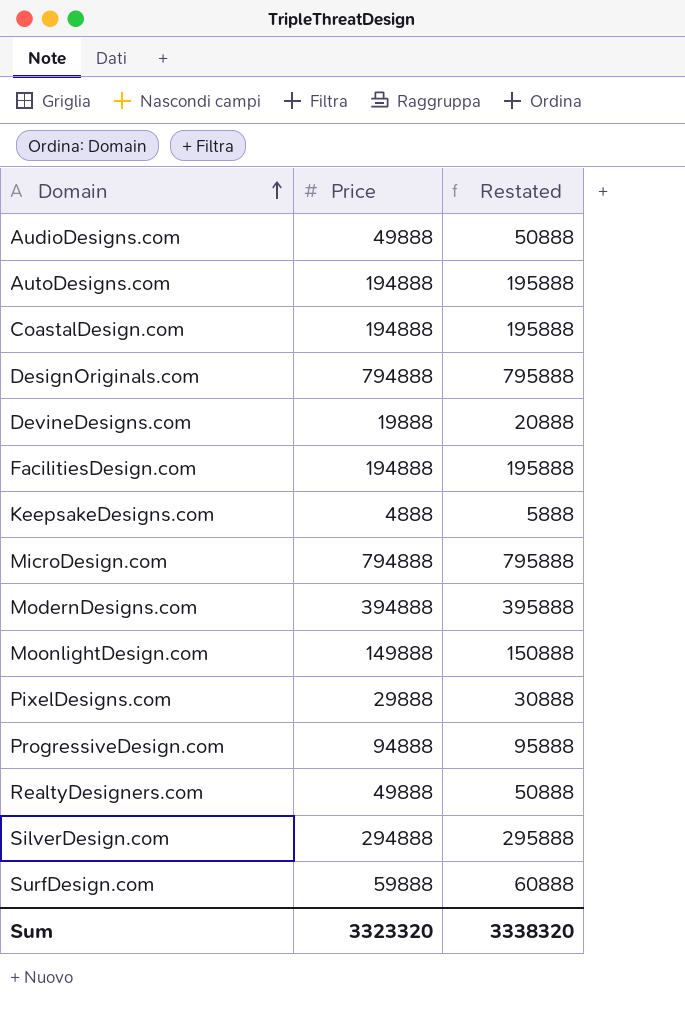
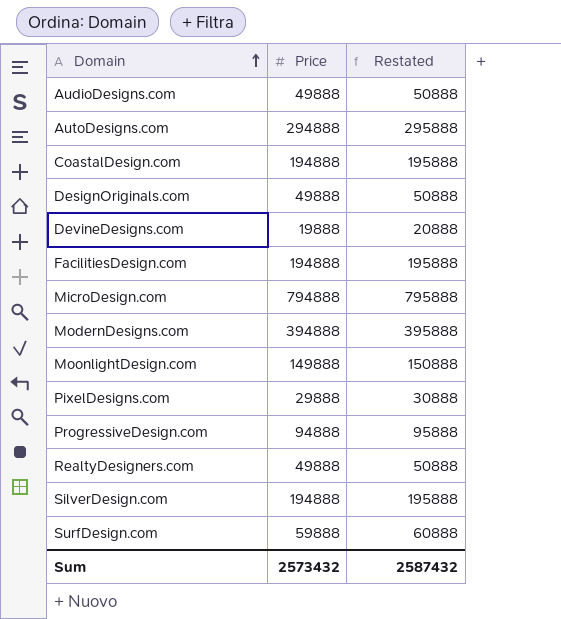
row KeepsakeDesigns.com: 4888 | 5888 -> none
AutoDesigns.com | Price: 194888 -> 294888
AutoDesigns.com | Restated: 195888 -> 295888
DesignOriginals.com | Price: 794888 -> 49888
DesignOriginals.com | Restated: 795888 -> 50888
SilverDesign.com | Price: 294888 -> 194888
SilverDesign.com | Restated: 295888 -> 195888
Sum | Price: 3323320 -> 2573432
Sum | Restated: 3338320 -> 2587432

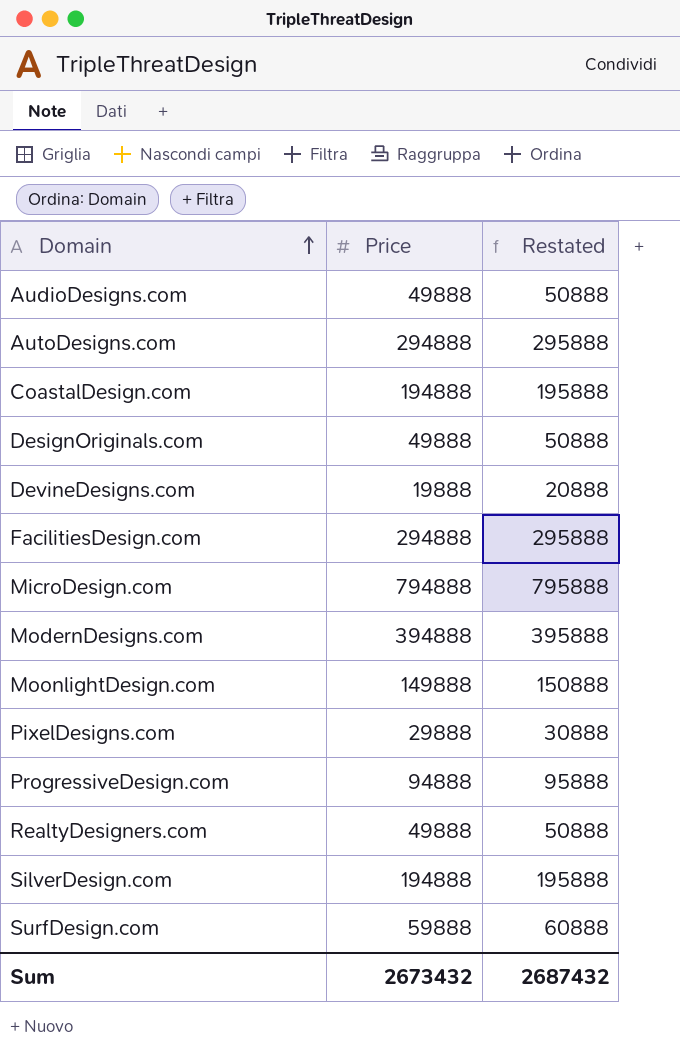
FacilitiesDesign.com | Price: 194888 -> 294888
FacilitiesDesign.com | Restated: 195888 -> 295888
Sum | Price: 2573432 -> 2673432
Sum | Restated: 2587432 -> 2687432

